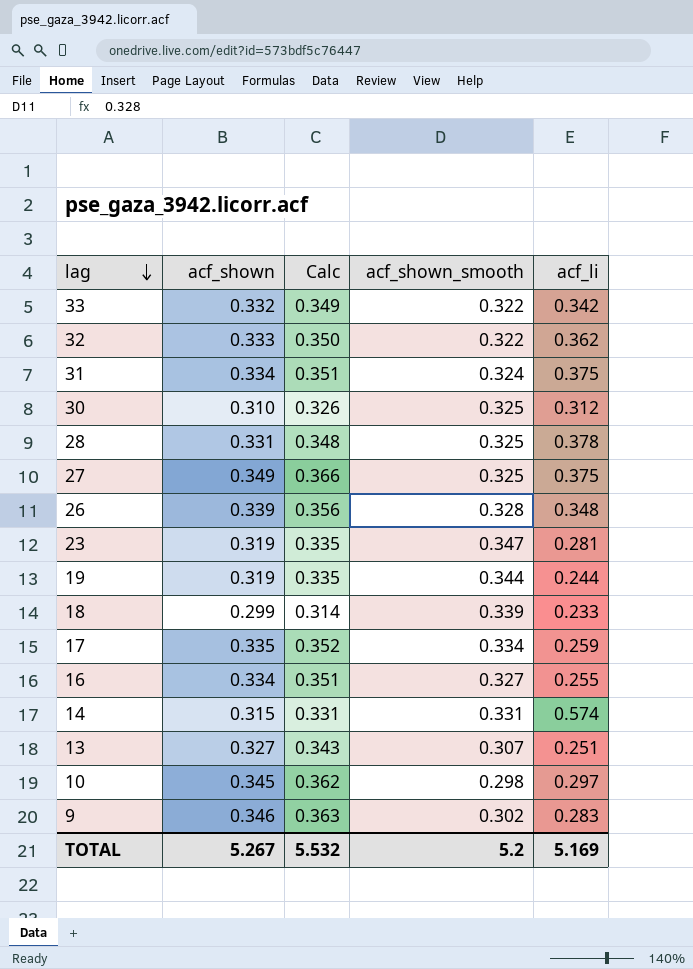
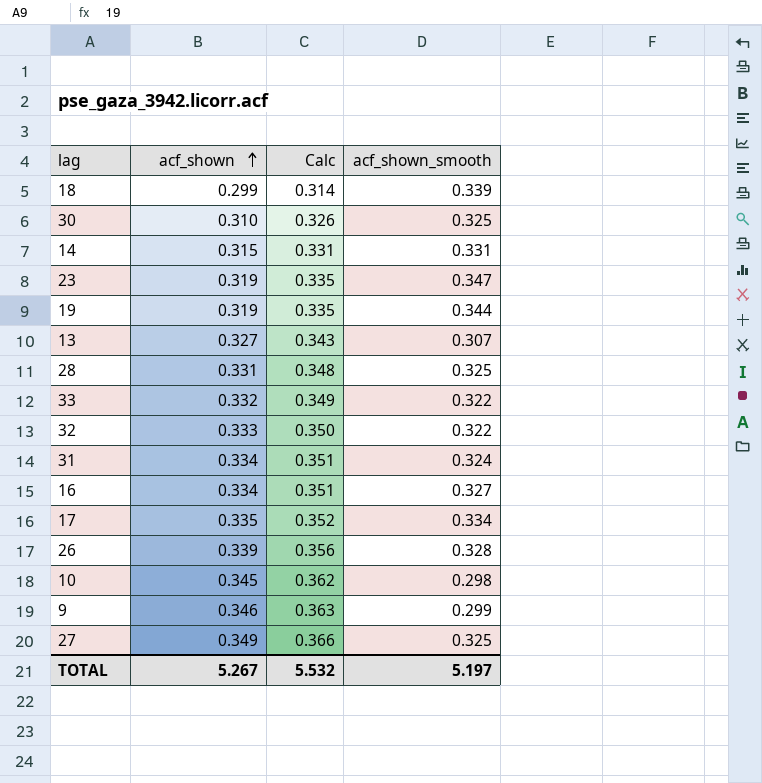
row order: lag descending -> acf_shown ascending
column acf_li | position: 5 -> none
9 | acf_shown_smooth: 0.302 -> 0.299
TOTAL | acf_shown_smooth: 5.2 -> 5.197

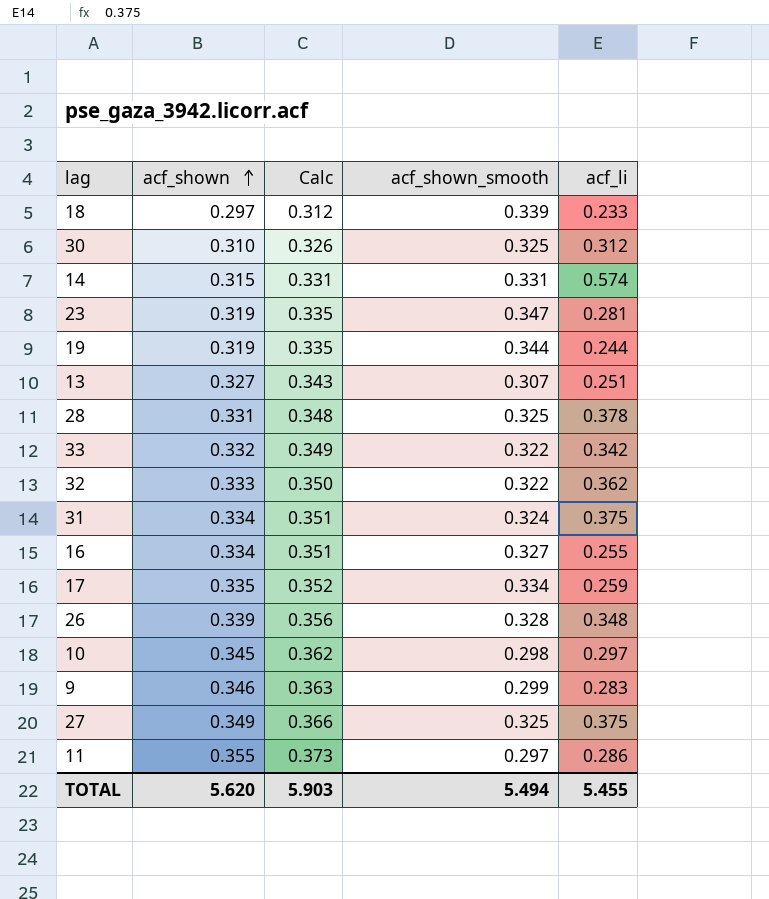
column acf_li | position: none -> 5
18 | acf_shown: 0.299 -> 0.297
18 | Calc: 0.314 -> 0.312
row 11: none -> 0.355 | 0.373 | 0.297 | 0.286
TOTAL | acf_shown: 5.267 -> 5.620
TOTAL | Calc: 5.532 -> 5.903
TOTAL | acf_shown_smooth: 5.197 -> 5.494

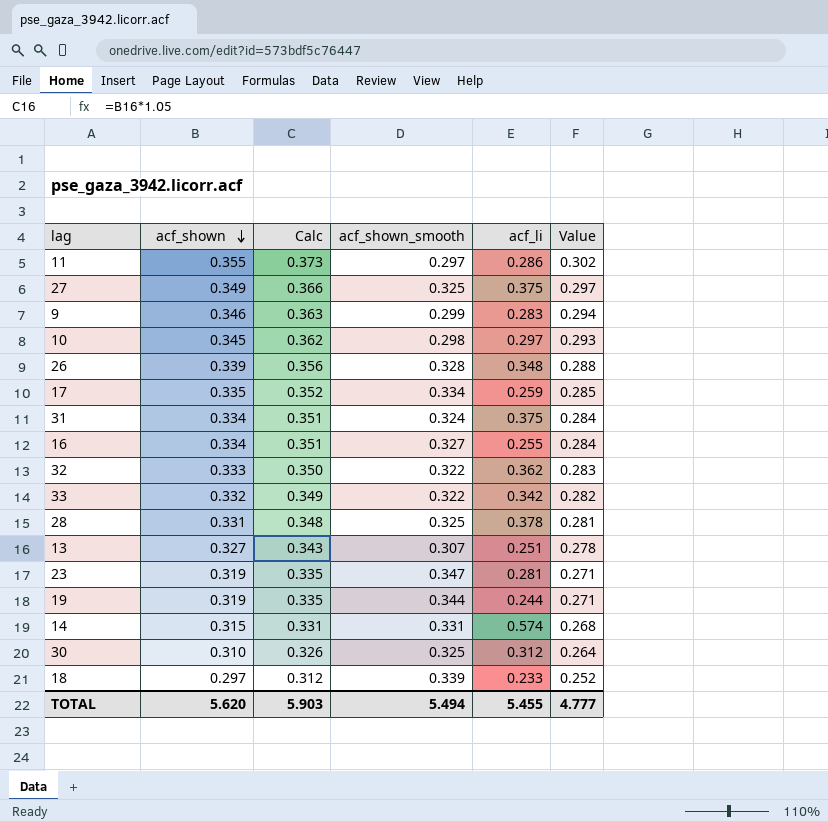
row order: acf_shown ascending -> acf_shown descending
column Value | formula: none -> [acf_shown] * 0.85

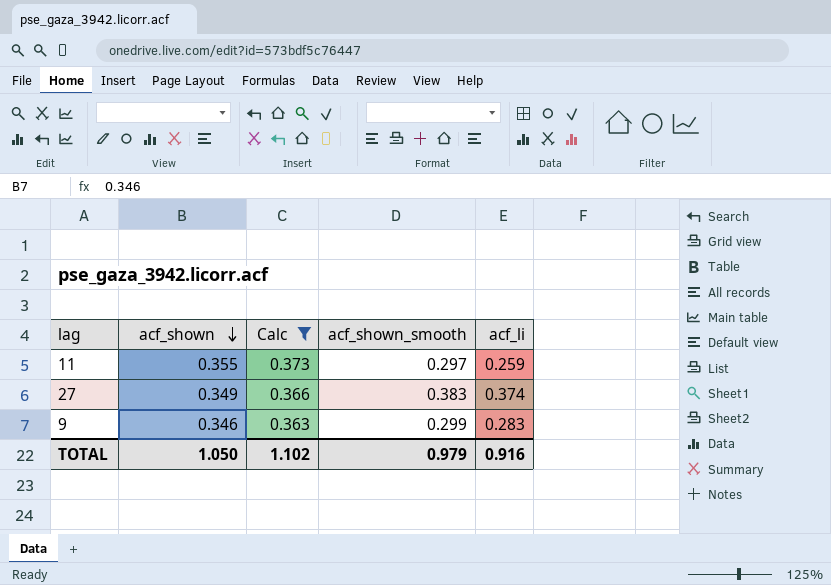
filter: none -> Calc >= 0.363
column Value | formula: [acf_shown] * 0.85 -> none
11 | acf_li: 0.286 -> 0.259
27 | acf_shown_smooth: 0.325 -> 0.383
27 | acf_li: 0.375 -> 0.374
TOTAL | acf_shown: 5.620 -> 1.050
TOTAL | Calc: 5.903 -> 1.102
TOTAL | acf_shown_smooth: 5.494 -> 0.979
TOTAL | acf_li: 5.455 -> 0.916

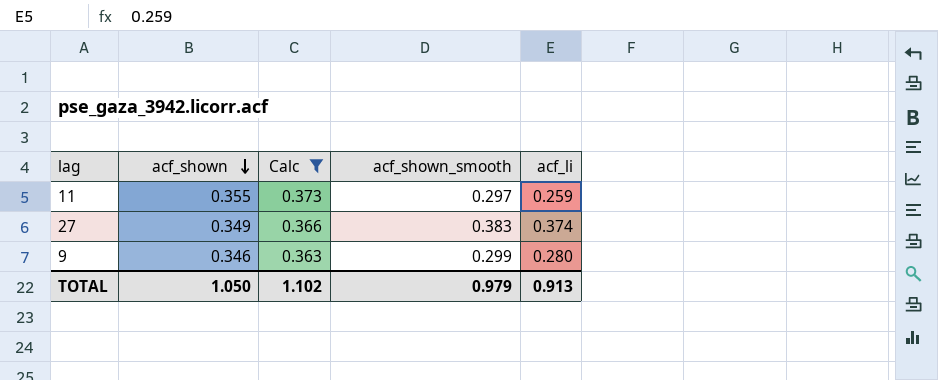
9 | acf_li: 0.283 -> 0.280
TOTAL | acf_li: 0.916 -> 0.913

